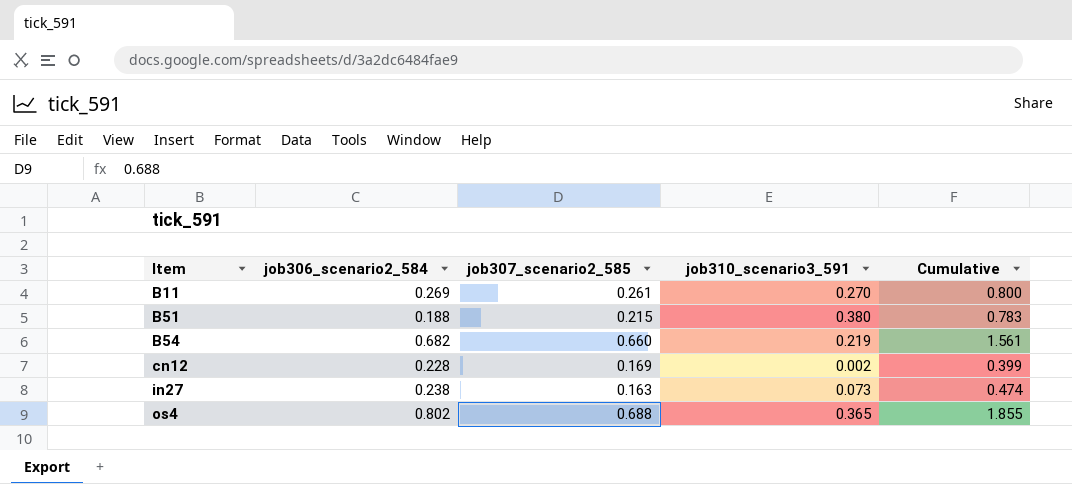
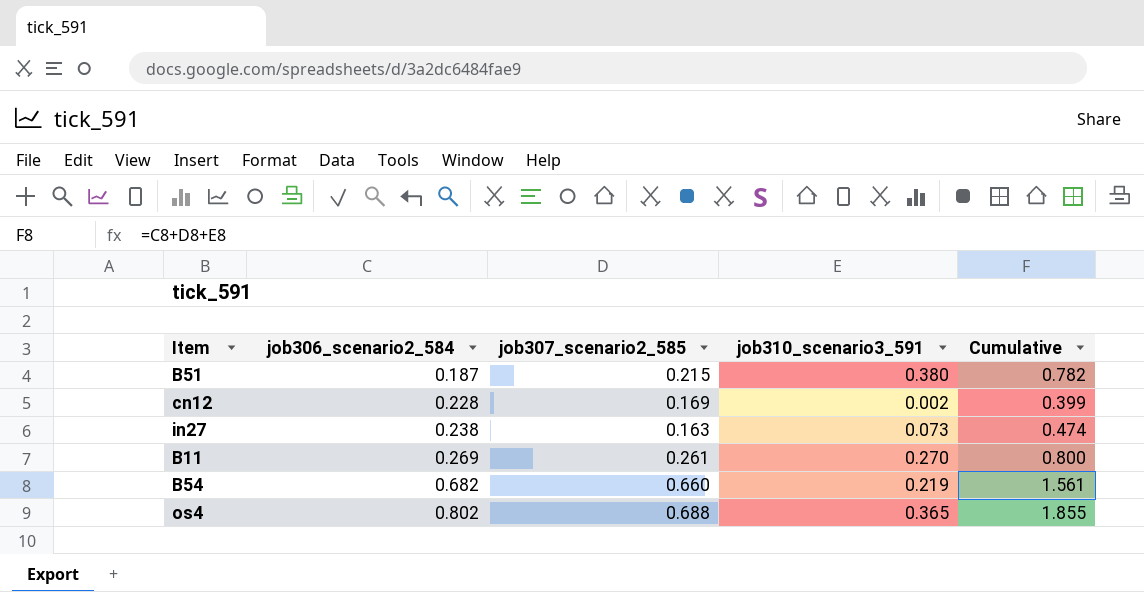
row order: Item ascending -> job306_scenario2_584 ascending
B51 | job306_scenario2_584: 0.188 -> 0.187
B51 | Cumulative: 0.783 -> 0.782

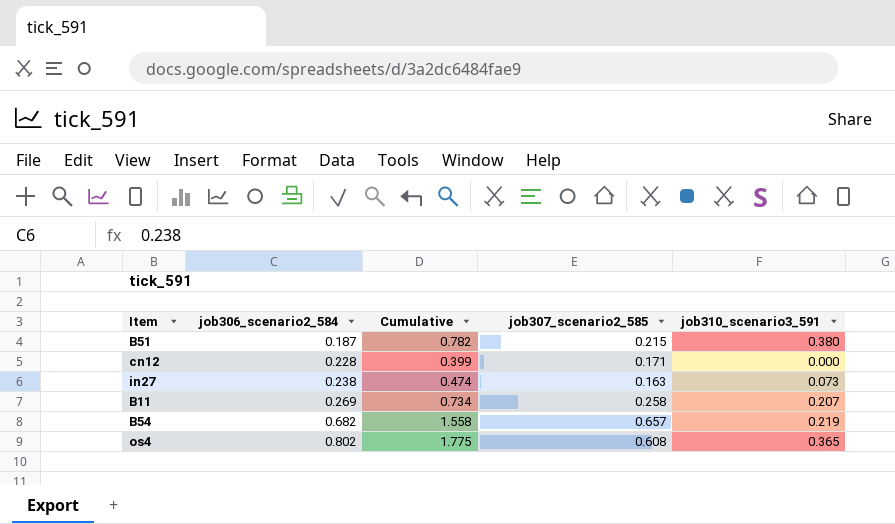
column Cumulative | position: 5 -> 3
cn12 | job307_scenario2_585: 0.169 -> 0.171
cn12 | job310_scenario3_591: 0.002 -> 0.000
B11 | Cumulative: 0.800 -> 0.734
B11 | job307_scenario2_585: 0.261 -> 0.258
B11 | job310_scenario3_591: 0.270 -> 0.207
B54 | Cumulative: 1.561 -> 1.558
B54 | job307_scenario2_585: 0.660 -> 0.657
os4 | Cumulative: 1.855 -> 1.775
os4 | job307_scenario2_585: 0.688 -> 0.608

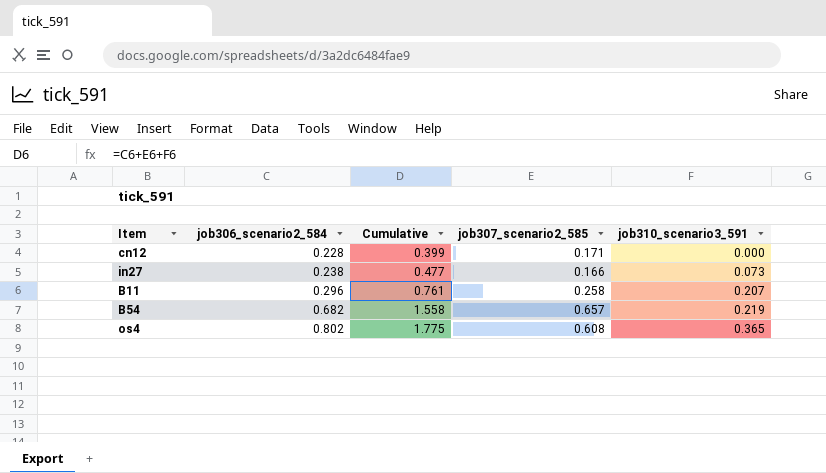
row B51: 0.187 | 0.782 | 0.215 | 0.380 -> none
in27 | Cumulative: 0.474 -> 0.477
in27 | job307_scenario2_585: 0.163 -> 0.166
B11 | job306_scenario2_584: 0.269 -> 0.296
B11 | Cumulative: 0.734 -> 0.761

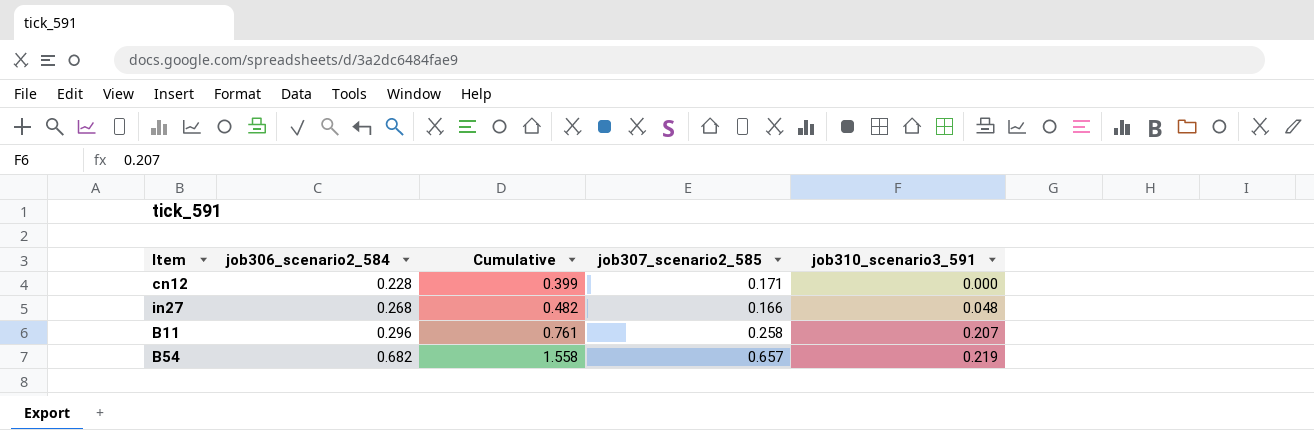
row os4: 0.802 | 1.775 | 0.608 | 0.365 -> none
in27 | job306_scenario2_584: 0.238 -> 0.268
in27 | Cumulative: 0.477 -> 0.482
in27 | job310_scenario3_591: 0.073 -> 0.048

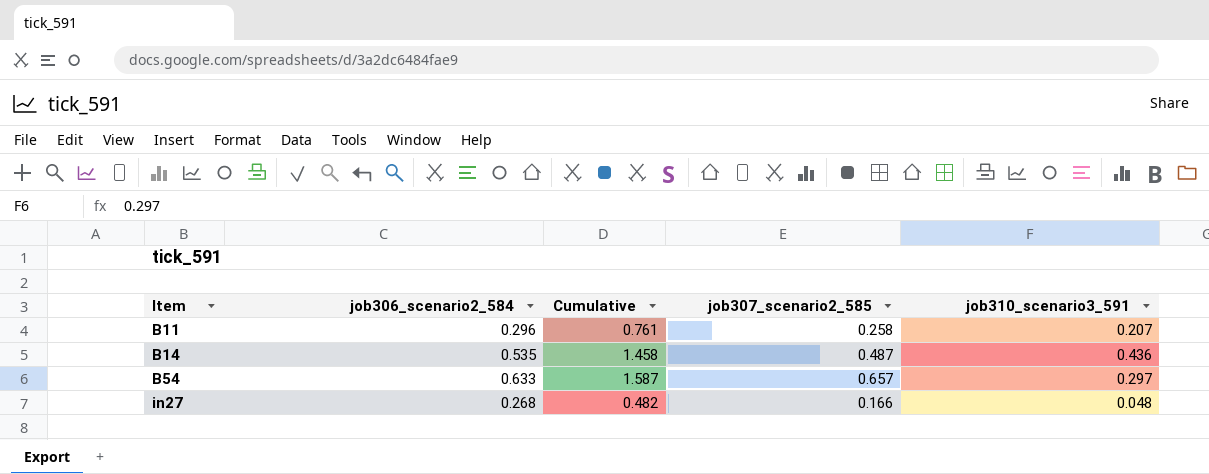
row order: job306_scenario2_584 ascending -> Item ascending
row cn12: 0.228 | 0.399 | 0.171 | 0.000 -> none
row B14: none -> 0.535 | 1.458 | 0.487 | 0.436
B54 | job306_scenario2_584: 0.682 -> 0.633
B54 | Cumulative: 1.558 -> 1.587
B54 | job310_scenario3_591: 0.219 -> 0.297

